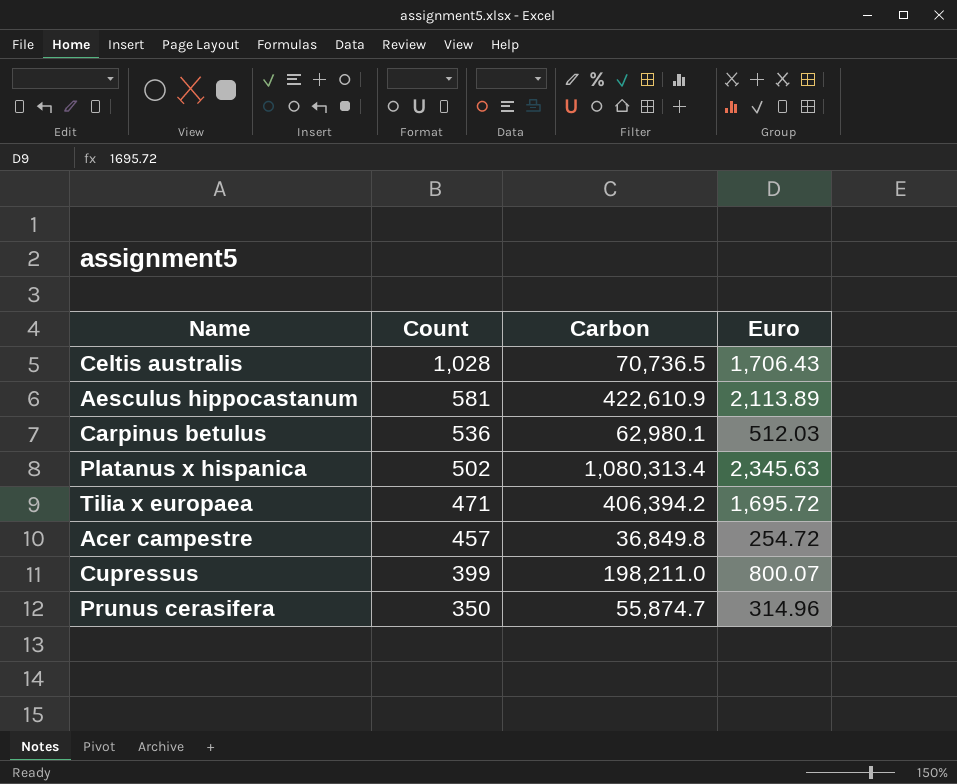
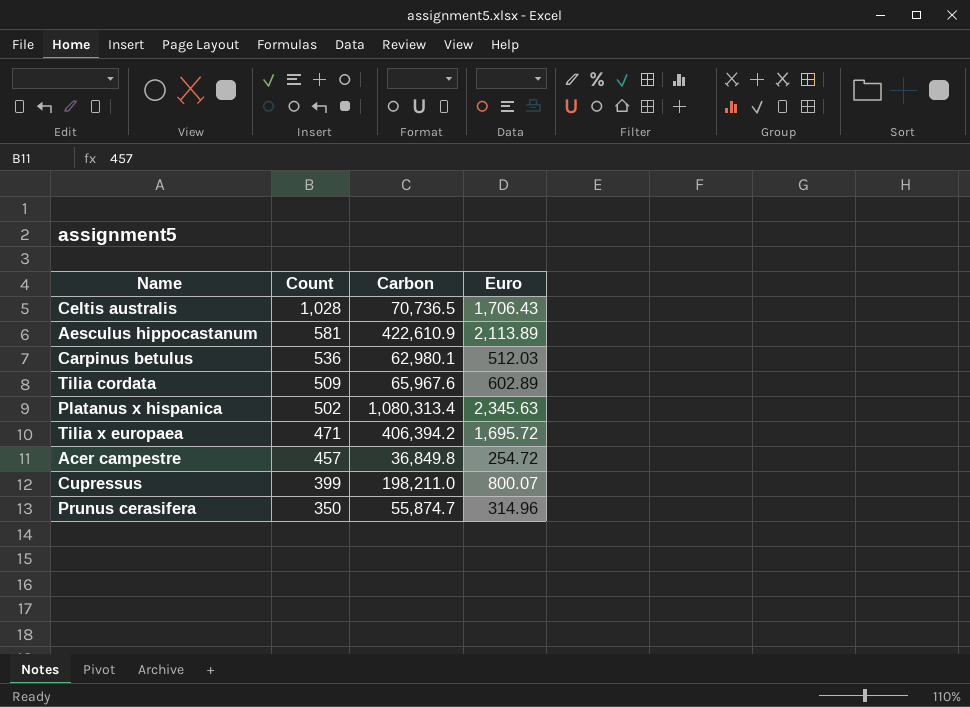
row Tilia cordata: none -> 509 | 65,967.6 | 602.89

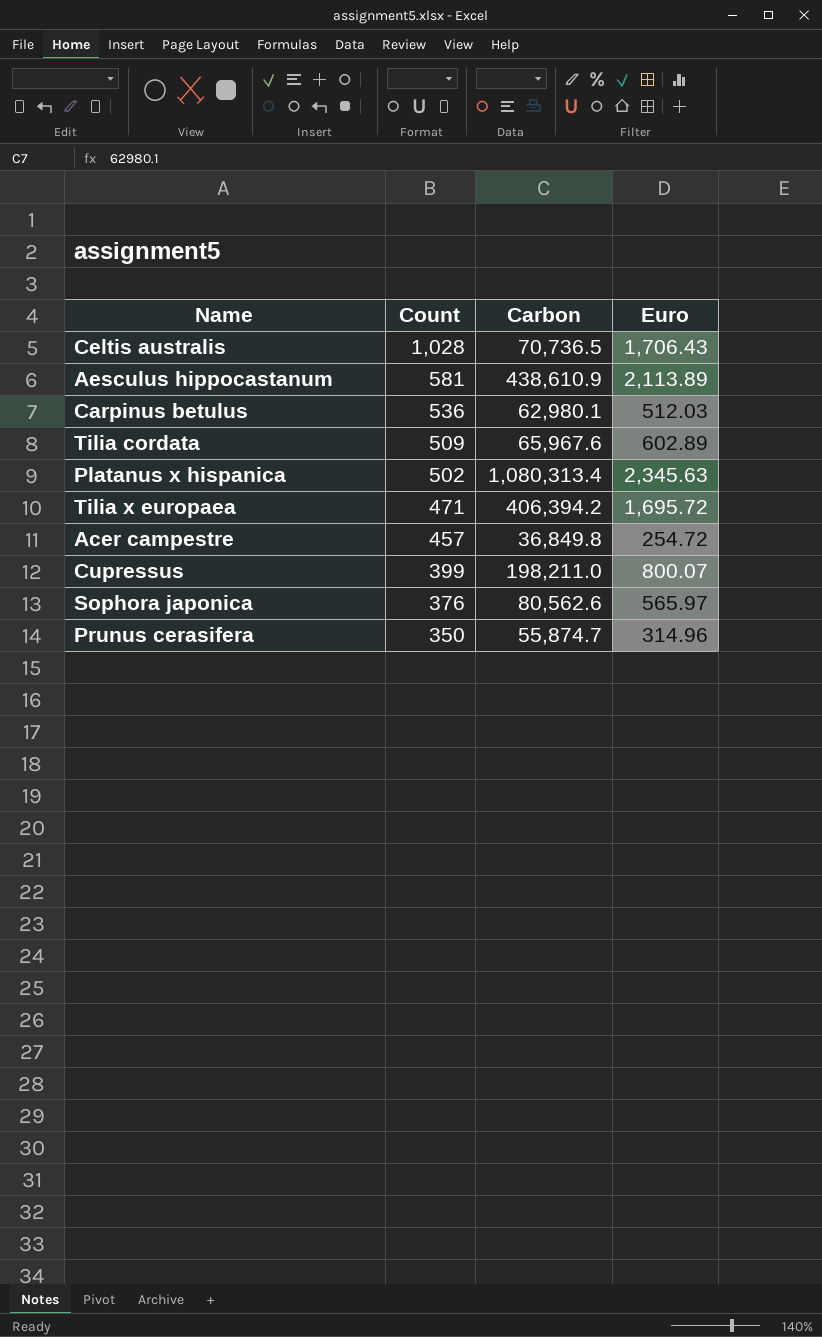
Aesculus hippocastanum | Carbon: 422,610.9 -> 438,610.9
row Sophora japonica: none -> 376 | 80,562.6 | 565.97

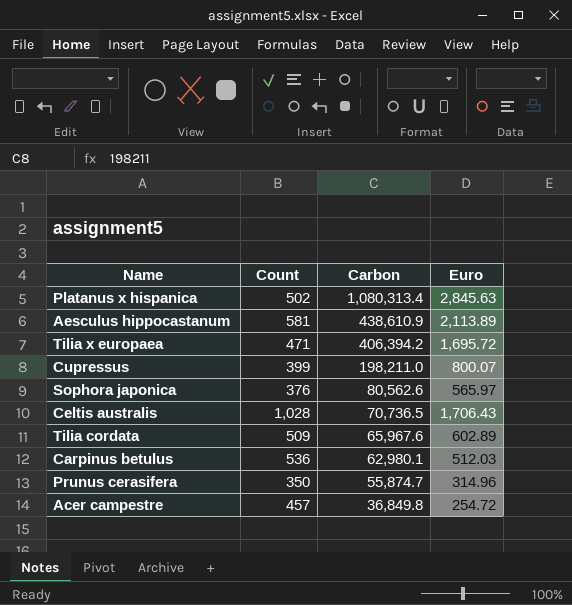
row order: Count descending -> Carbon descending
Platanus x hispanica | Euro: 2,345.63 -> 2,845.63

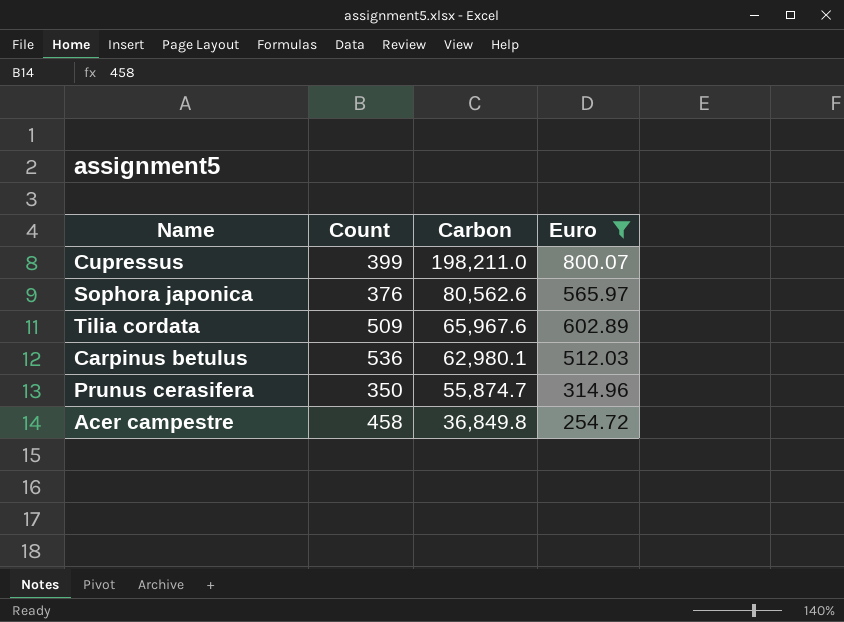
filter: none -> Euro <= 800.07
Acer campestre | Count: 457 -> 458

